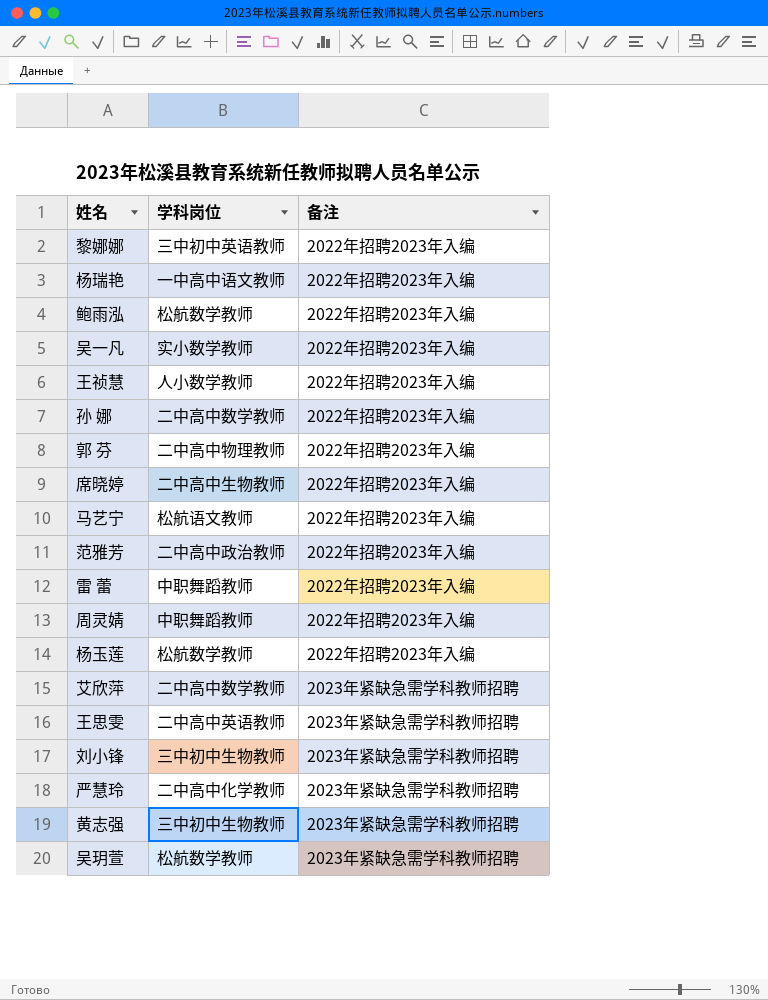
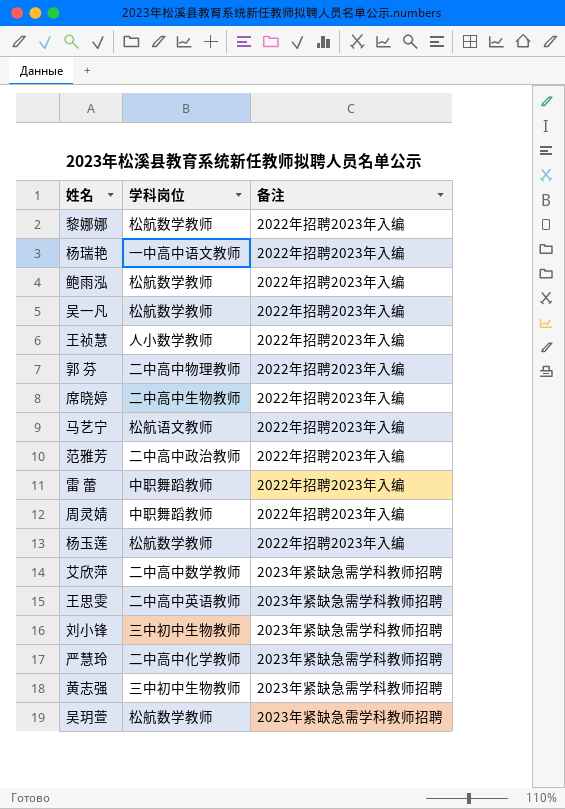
row 孙 娜: 二中高中数学教师 | 2022年招聘2023年入编 -> none
黎娜娜 | 学科岗位: 三中初中英语教师 -> 松航数学教师
吴一凡 | 学科岗位: 实小数学教师 -> 松航数学教师

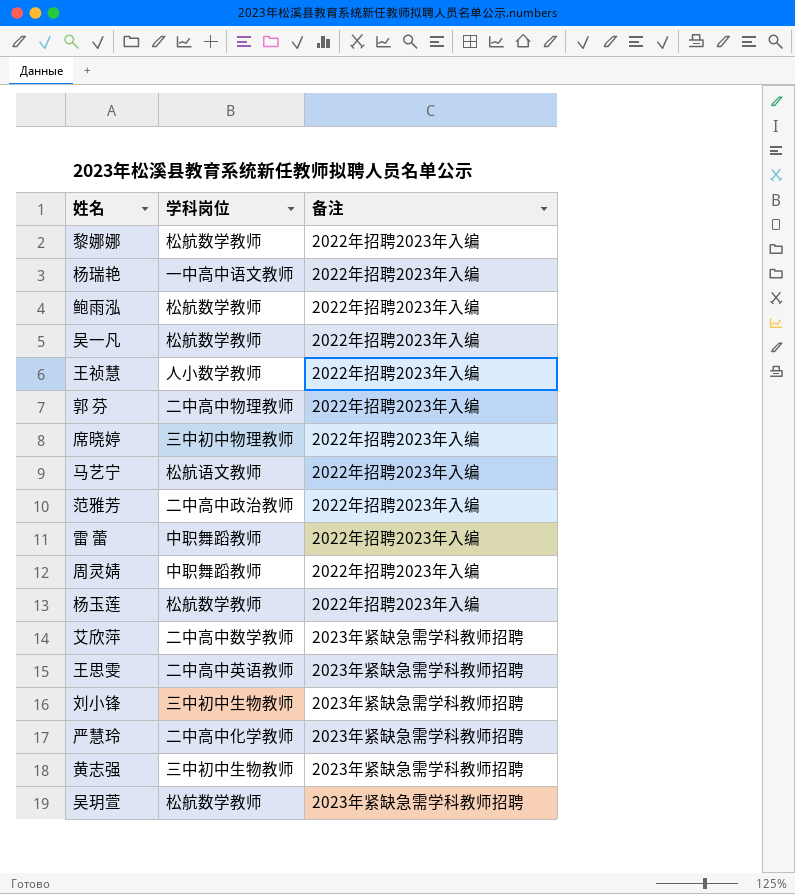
席晓婷 | 学科岗位: 二中高中生物教师 -> 三中初中物理教师

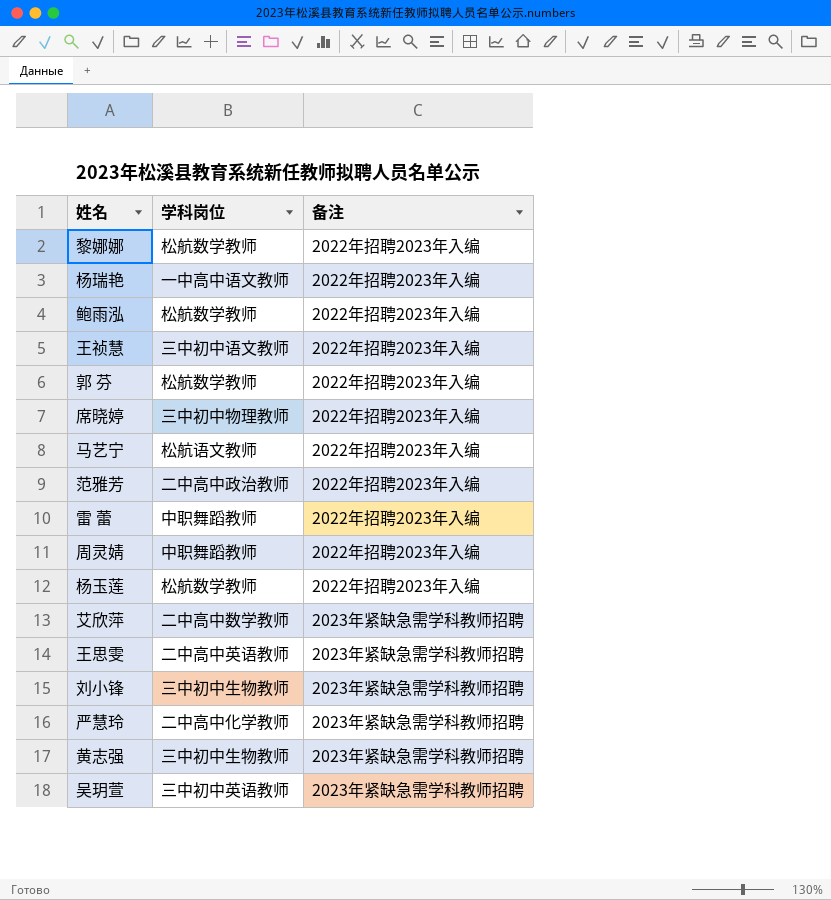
row 吴一凡: 松航数学教师 | 2022年招聘2023年入编 -> none
王祯慧 | 学科岗位: 人小数学教师 -> 三中初中语文教师
郭 芬 | 学科岗位: 二中高中物理教师 -> 松航数学教师
吴玥萱 | 学科岗位: 松航数学教师 -> 三中初中英语教师

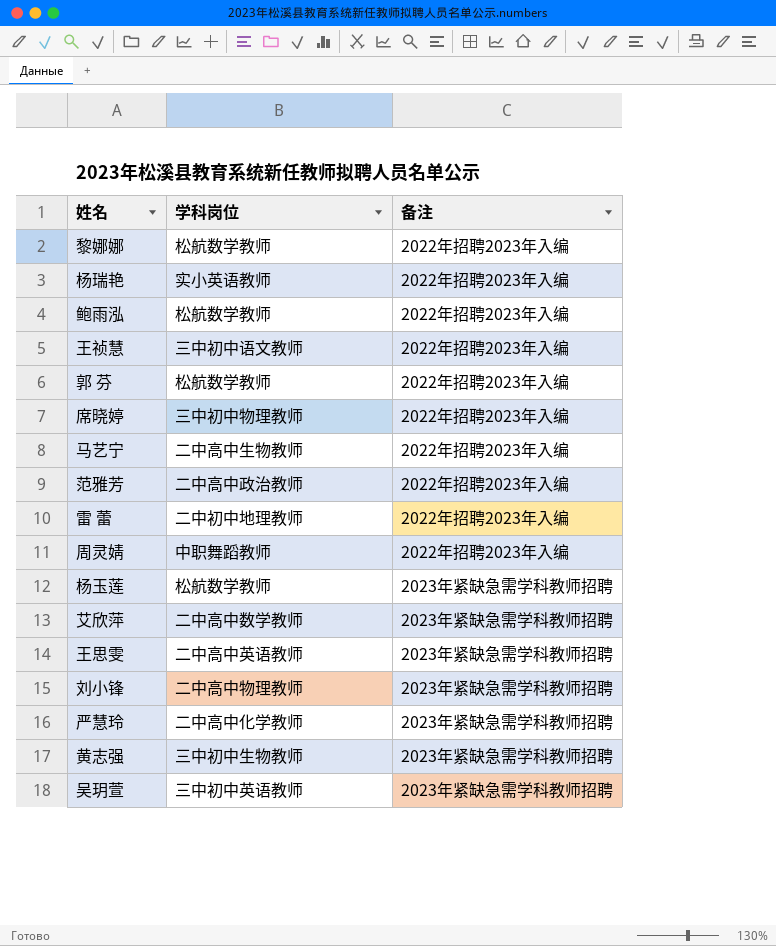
杨瑞艳 | 学科岗位: 一中高中语文教师 -> 实小英语教师
马艺宁 | 学科岗位: 松航语文教师 -> 二中高中生物教师
雷 蕾 | 学科岗位: 中职舞蹈教师 -> 二中初中地理教师
杨玉莲 | 备注: 2022年招聘2023年入编 -> 2023年紧缺急需学科教师招聘
刘小锋 | 学科岗位: 三中初中生物教师 -> 二中高中物理教师

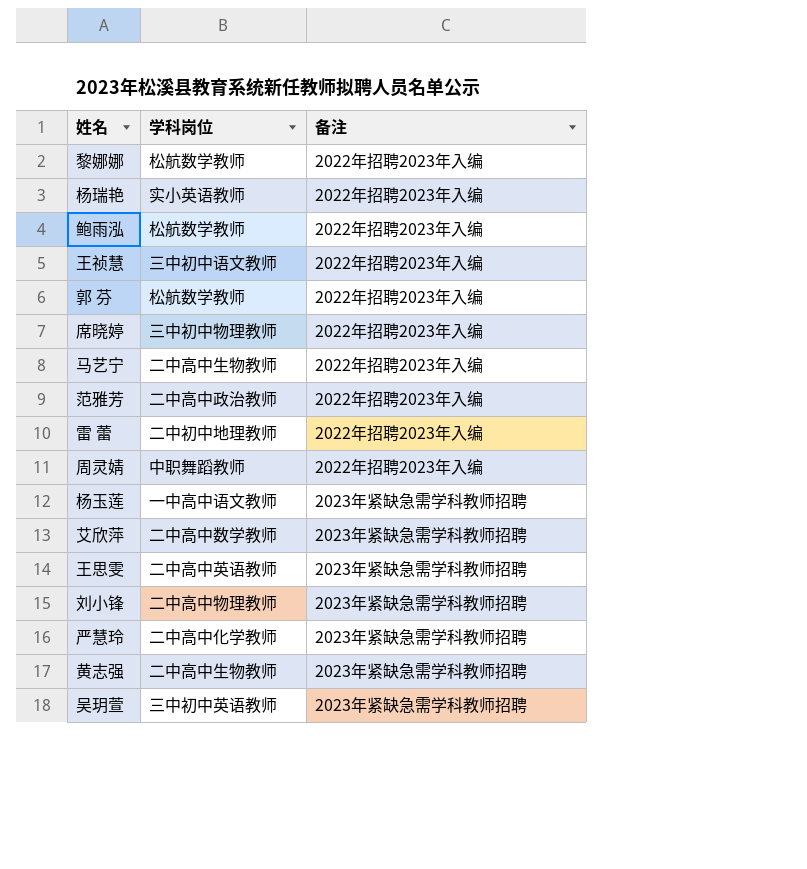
杨玉莲 | 学科岗位: 松航数学教师 -> 一中高中语文教师
黄志强 | 学科岗位: 三中初中生物教师 -> 二中高中生物教师

